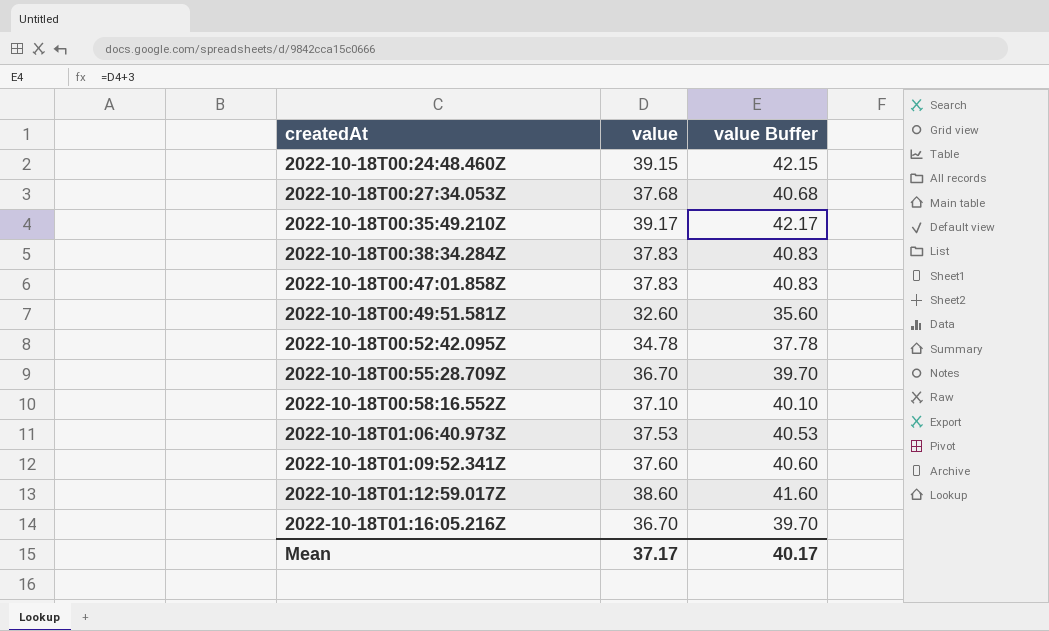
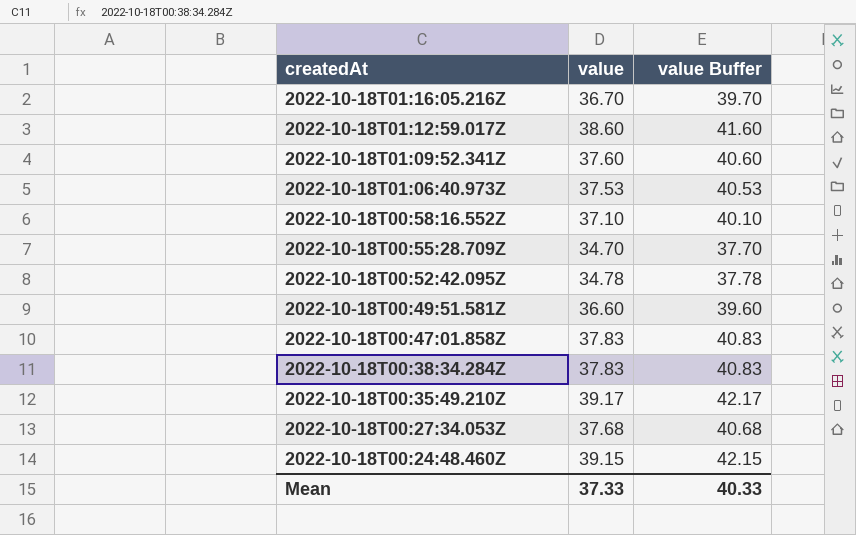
row order: createdAt ascending -> createdAt descending
2022-10-18T00:55:28.709Z | value: 36.70 -> 34.70
2022-10-18T00:55:28.709Z | value Buffer: 39.70 -> 37.70
2022-10-18T00:49:51.581Z | value: 32.60 -> 36.60
2022-10-18T00:49:51.581Z | value Buffer: 35.60 -> 39.60
Mean | value: 37.17 -> 37.33
Mean | value Buffer: 40.17 -> 40.33

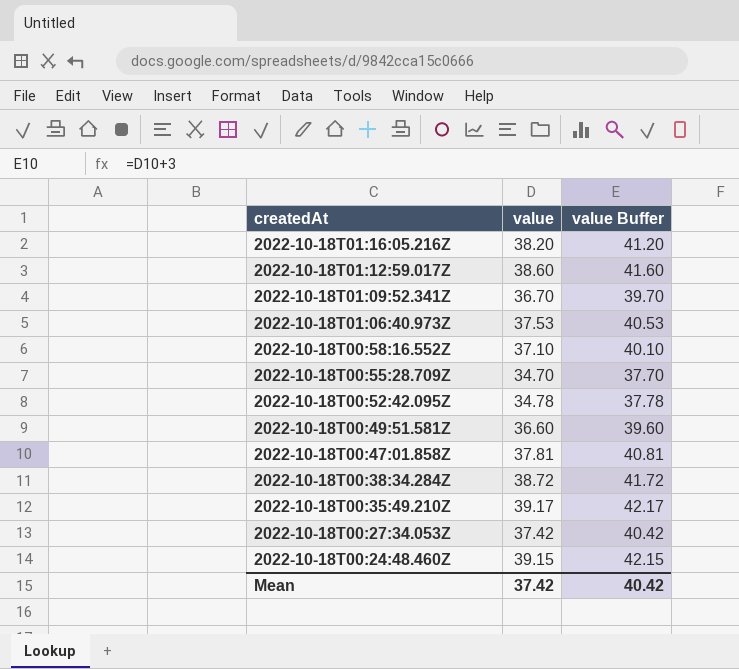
2022-10-18T01:16:05.216Z | value: 36.70 -> 38.20
2022-10-18T01:16:05.216Z | value Buffer: 39.70 -> 41.20
2022-10-18T01:09:52.341Z | value: 37.60 -> 36.70
2022-10-18T01:09:52.341Z | value Buffer: 40.60 -> 39.70
2022-10-18T00:47:01.858Z | value: 37.83 -> 37.81
2022-10-18T00:47:01.858Z | value Buffer: 40.83 -> 40.81
2022-10-18T00:38:34.284Z | value: 37.83 -> 38.72
2022-10-18T00:38:34.284Z | value Buffer: 40.83 -> 41.72
2022-10-18T00:27:34.053Z | value: 37.68 -> 37.42
2022-10-18T00:27:34.053Z | value Buffer: 40.68 -> 40.42
Mean | value: 37.33 -> 37.42
Mean | value Buffer: 40.33 -> 40.42

